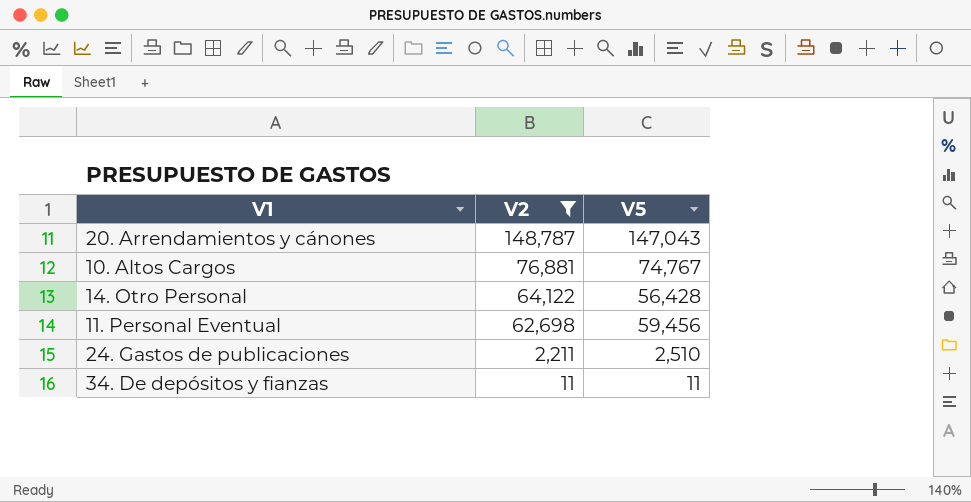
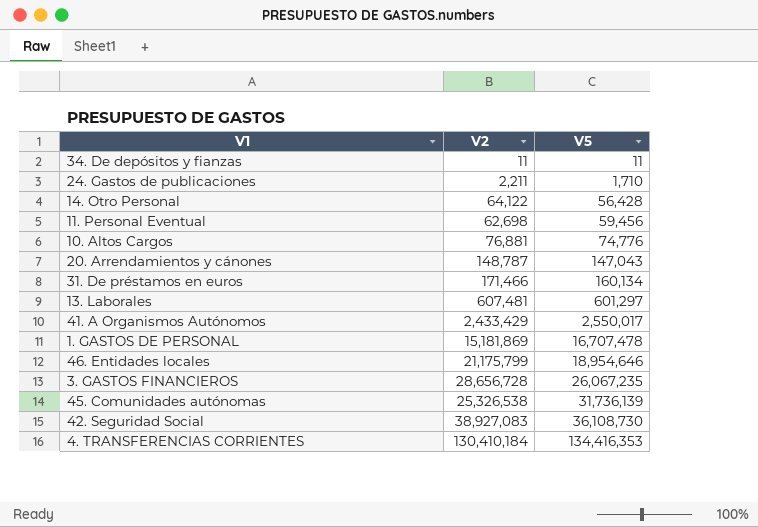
filter: V2 <= 148,787 -> none
row order: V2 descending -> V5 ascending
24. Gastos de publicaciones | V5: 2,510 -> 1,710
10. Altos Cargos | V5: 74,767 -> 74,776

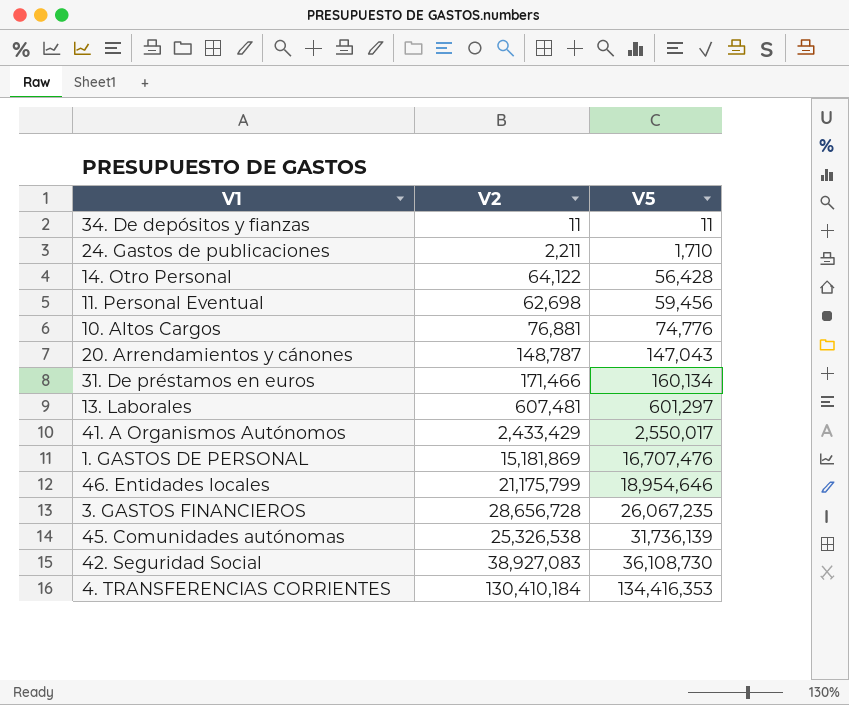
1. GASTOS DE PERSONAL | V5: 16,707,478 -> 16,707,476

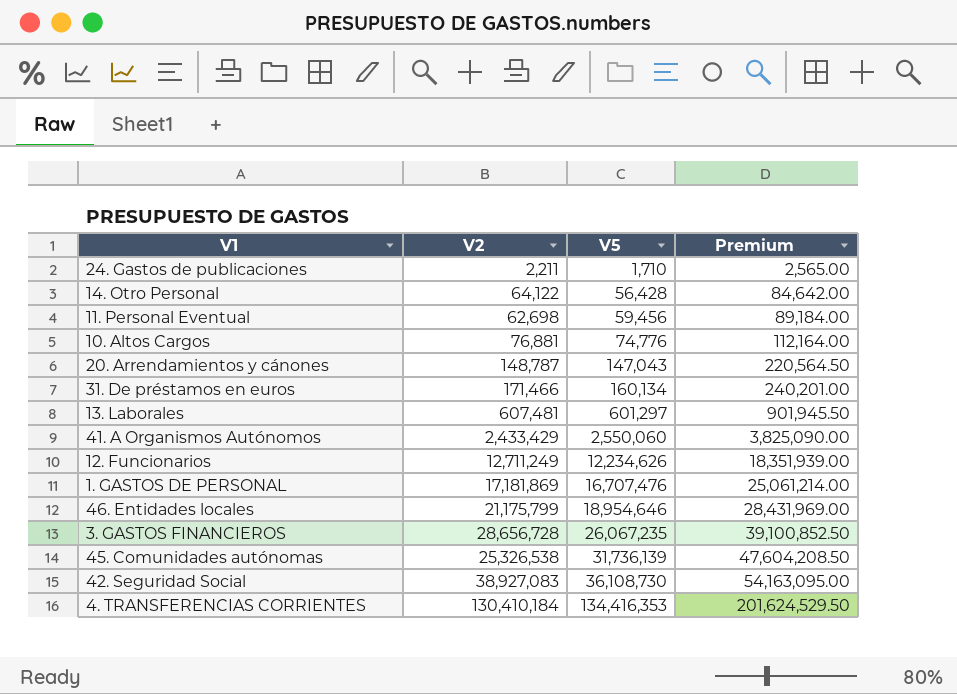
column Premium | formula: none -> [V5] * 1.5
row 34. De depósitos y fianzas: 11 | 11 -> none
41. A Organismos Autónomos | V5: 2,550,017 -> 2,550,060
row 12. Funcionarios: none -> 12,711,249 | 12,234,626 | 18,351,939.00
1. GASTOS DE PERSONAL | V2: 15,181,869 -> 17,181,869

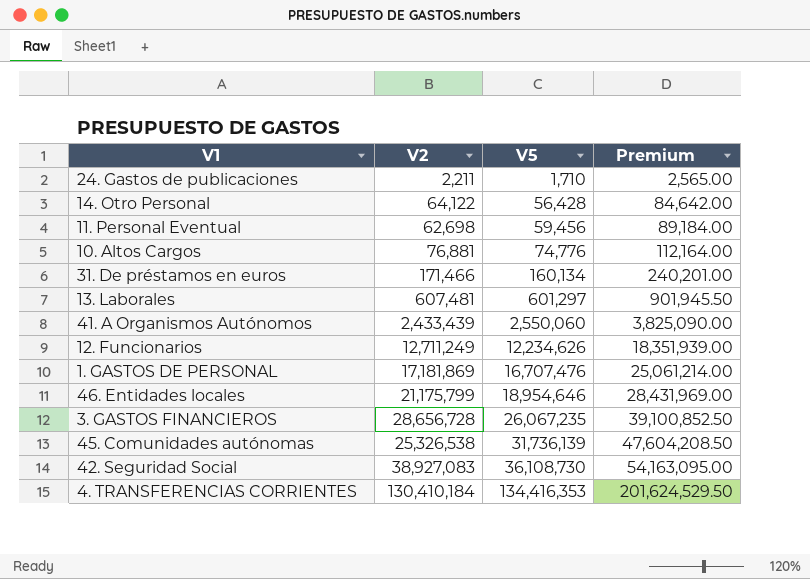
row 20. Arrendamientos y cánones: 148,787 | 147,043 | 220,564.50 -> none
41. A Organismos Autónomos | V2: 2,433,429 -> 2,433,439

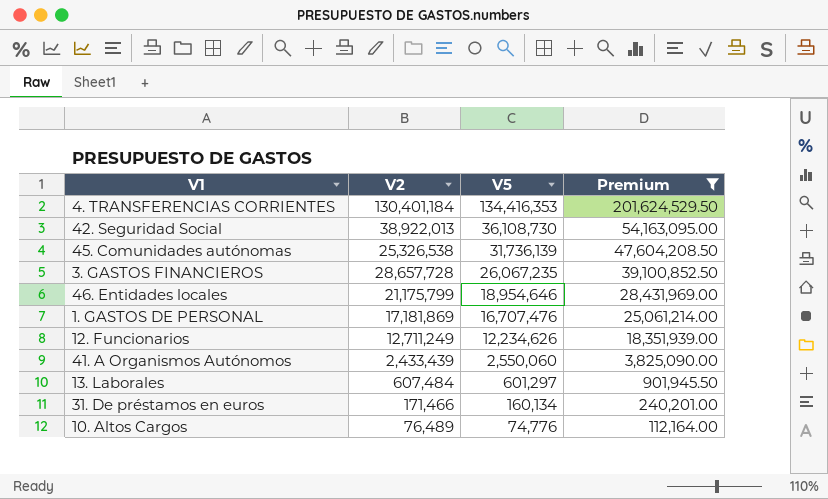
filter: none -> Premium >= 112,164.00
row order: V5 ascending -> V5 descending
4. TRANSFERENCIAS CORRIENTES | V2: 130,410,184 -> 130,401,184
42. Seguridad Social | V2: 38,927,083 -> 38,922,013
3. GASTOS FINANCIEROS | V2: 28,656,728 -> 28,657,728
13. Laborales | V2: 607,481 -> 607,484
10. Altos Cargos | V2: 76,881 -> 76,489

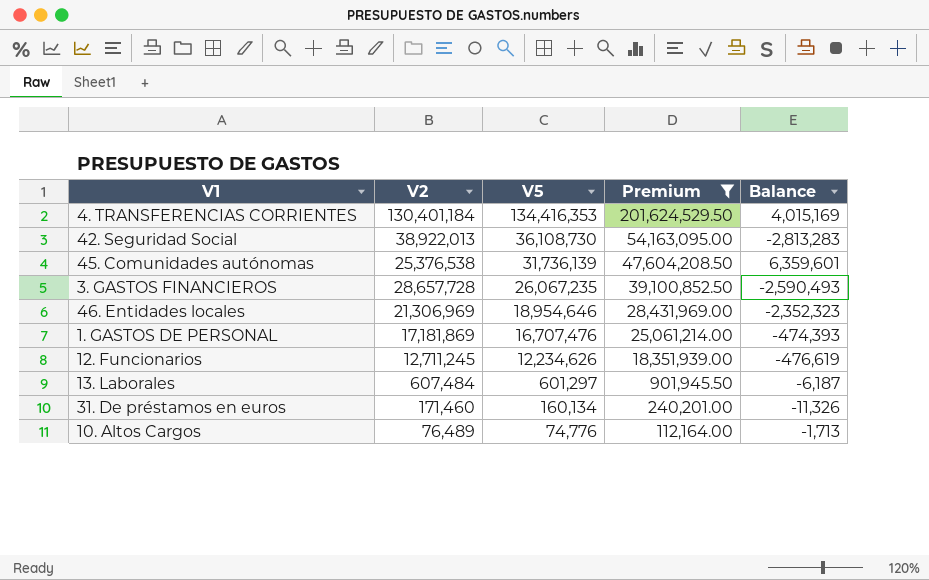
column Balance | formula: none -> [V5] - [V2]
row 41. A Organismos Autónomos: 2,433,439 | 2,550,060 | 3,825,090.00 -> none
45. Comunidades autónomas | V2: 25,326,538 -> 25,376,538
46. Entidades locales | V2: 21,175,799 -> 21,306,969
12. Funcionarios | V2: 12,711,249 -> 12,711,245
31. De préstamos en euros | V2: 171,466 -> 171,460

